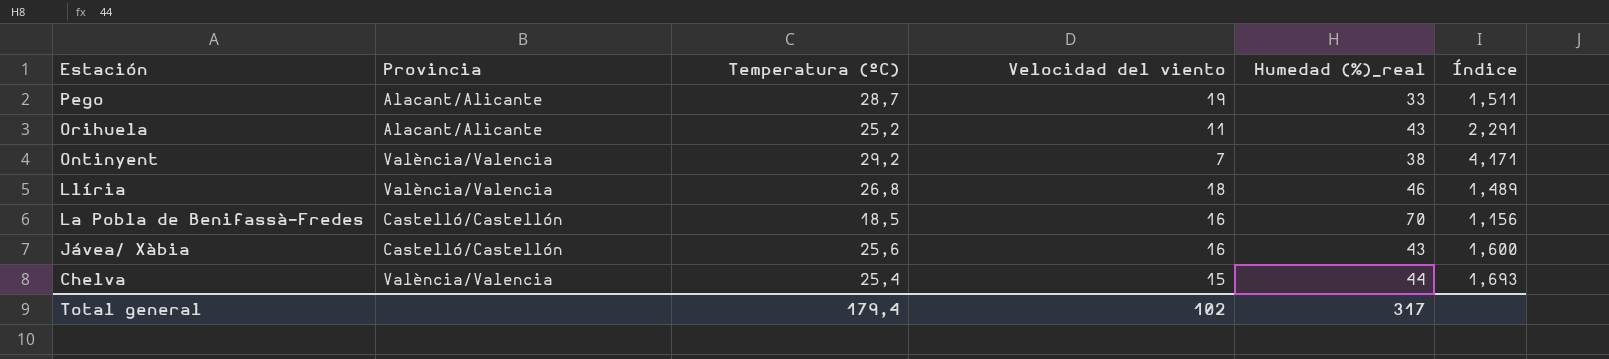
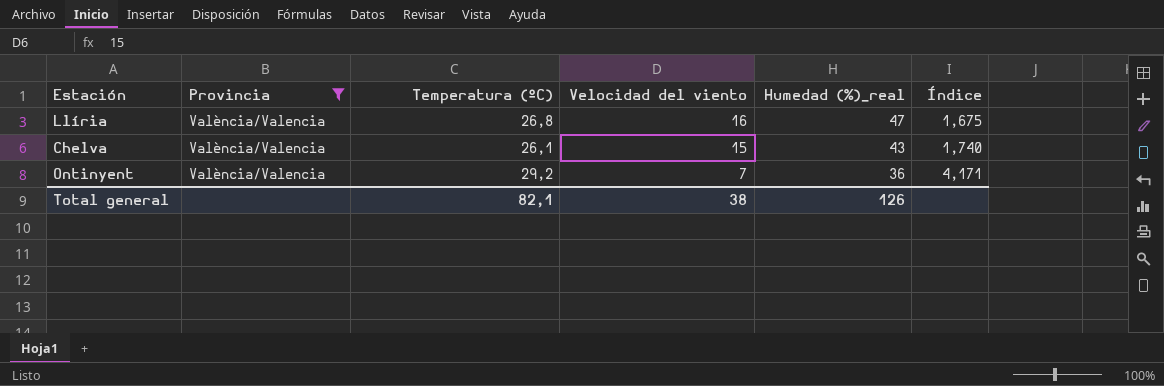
filter: none -> Provincia = València/Valencia
row order: Estación descending -> Velocidad del viento descending
Llíria | Velocidad del viento: 18 -> 16
Llíria | Humedad (%)_real: 46 -> 47
Llíria | Índice: 1,489 -> 1,675
Chelva | Temperatura (ºC): 25,4 -> 26,1
Chelva | Humedad (%)_real: 44 -> 43
Chelva | Índice: 1,693 -> 1,740
Ontinyent | Humedad (%)_real: 38 -> 36
Total general | Temperatura (ºC): 179,4 -> 82,1
Total general | Velocidad del viento: 102 -> 38
Total general | Humedad (%)_real: 317 -> 126

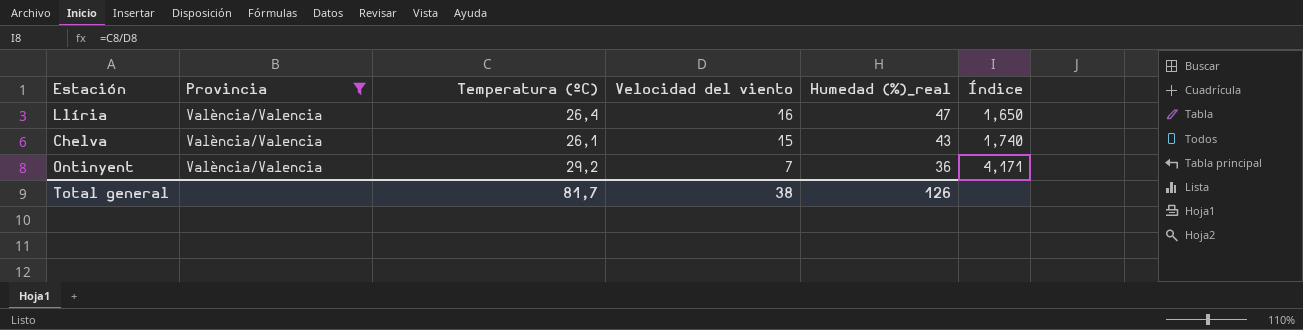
Llíria | Temperatura (ºC): 26,8 -> 26,4
Llíria | Índice: 1,675 -> 1,650
Total general | Temperatura (ºC): 82,1 -> 81,7

